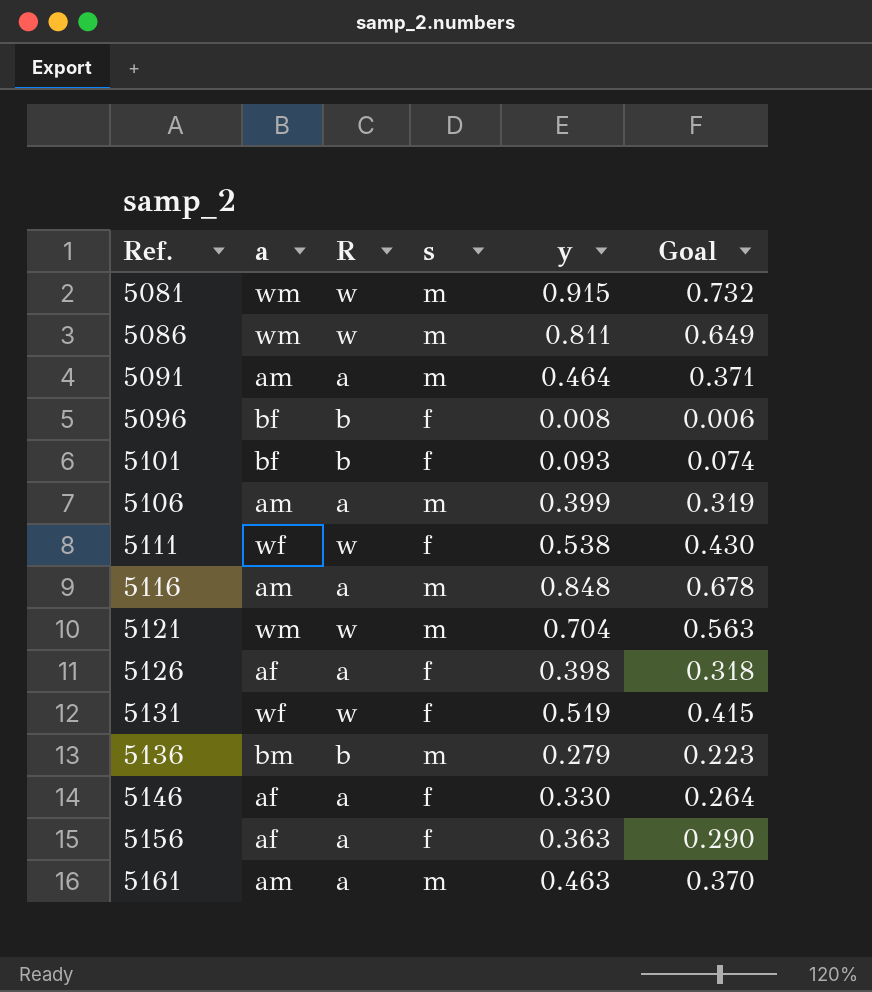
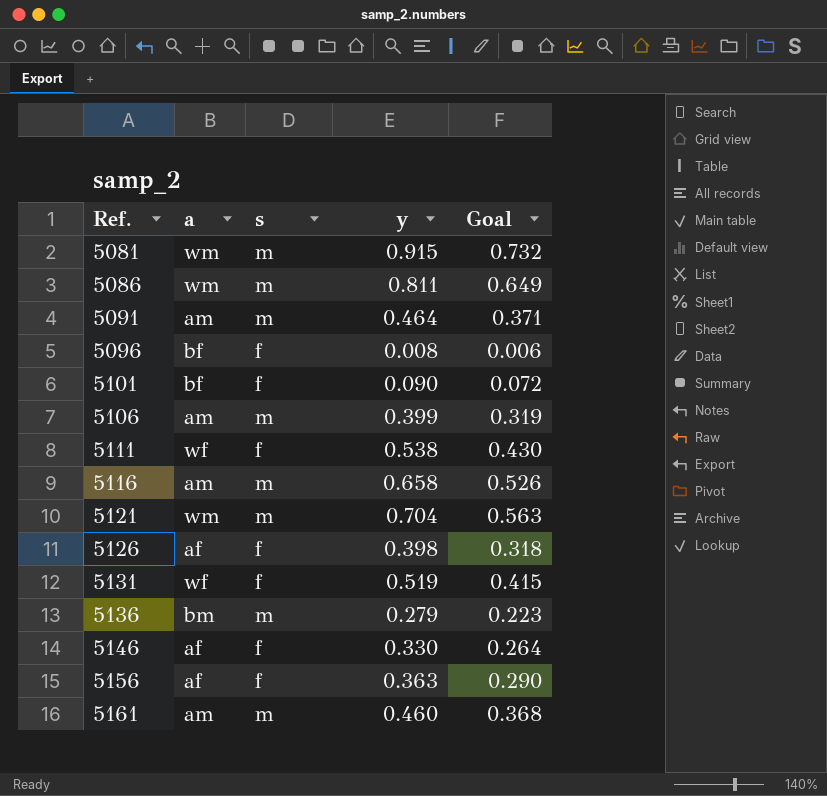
column R | position: 3 -> none
5101 | y: 0.093 -> 0.090
5101 | Goal: 0.074 -> 0.072
5116 | y: 0.848 -> 0.658
5116 | Goal: 0.678 -> 0.526
5161 | y: 0.463 -> 0.460
5161 | Goal: 0.370 -> 0.368

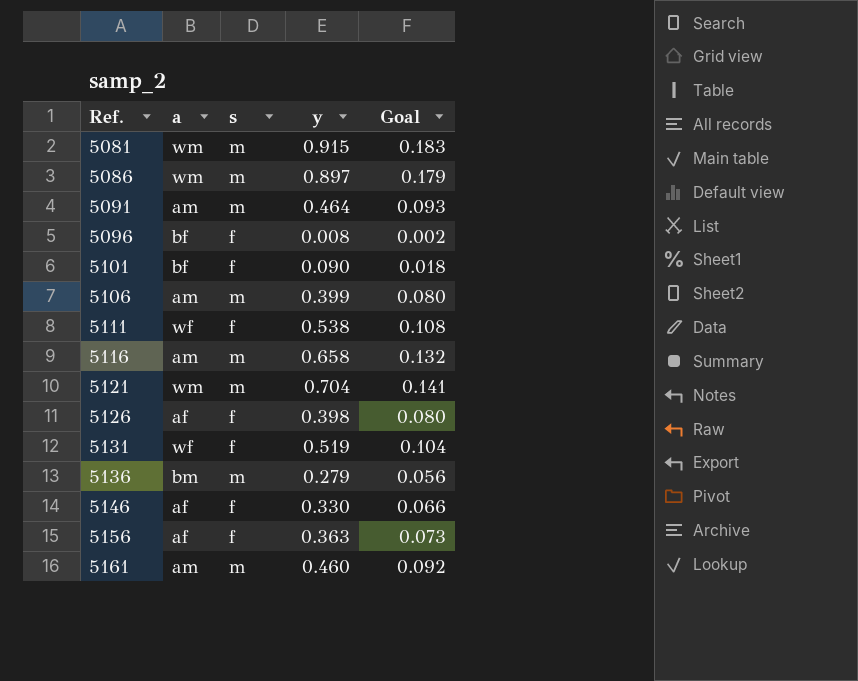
column Goal | formula: [y] * 0.8 -> [y] * 0.2
5086 | y: 0.811 -> 0.897

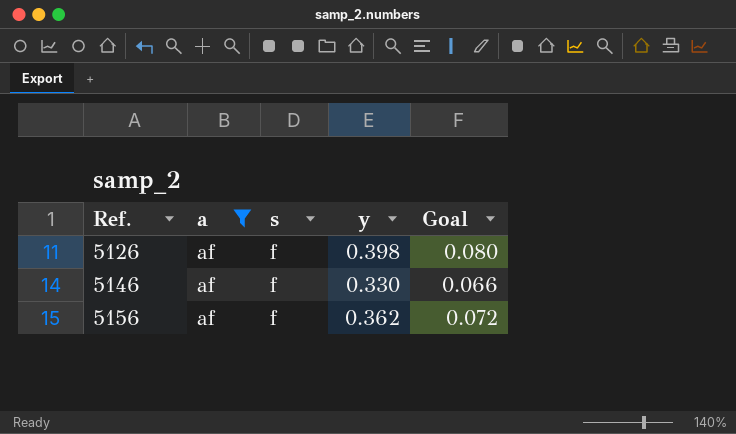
filter: none -> a = af
5156 | y: 0.363 -> 0.362
5156 | Goal: 0.073 -> 0.072

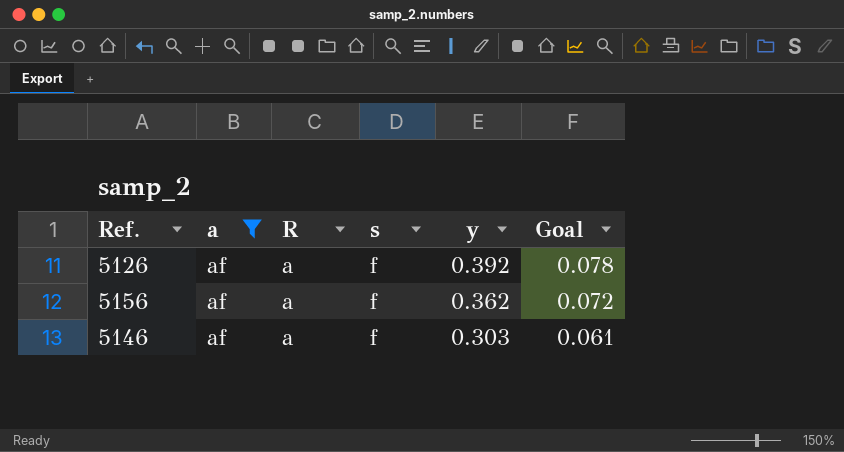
row order: Ref. ascending -> y descending
column R | position: none -> 3
5126 | y: 0.398 -> 0.392
5126 | Goal: 0.080 -> 0.078
5146 | y: 0.330 -> 0.303
5146 | Goal: 0.066 -> 0.061

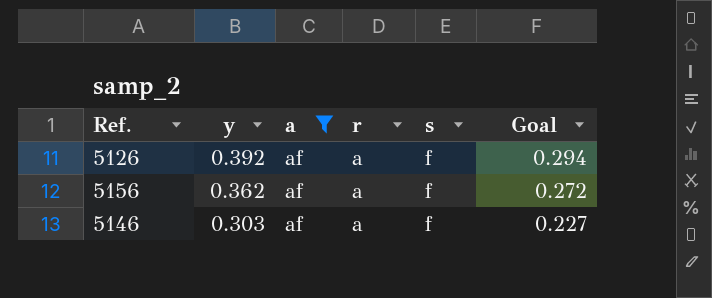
column y | position: 5 -> 2
column name: R -> r
column Goal | formula: [y] * 0.2 -> [y] * 0.75

